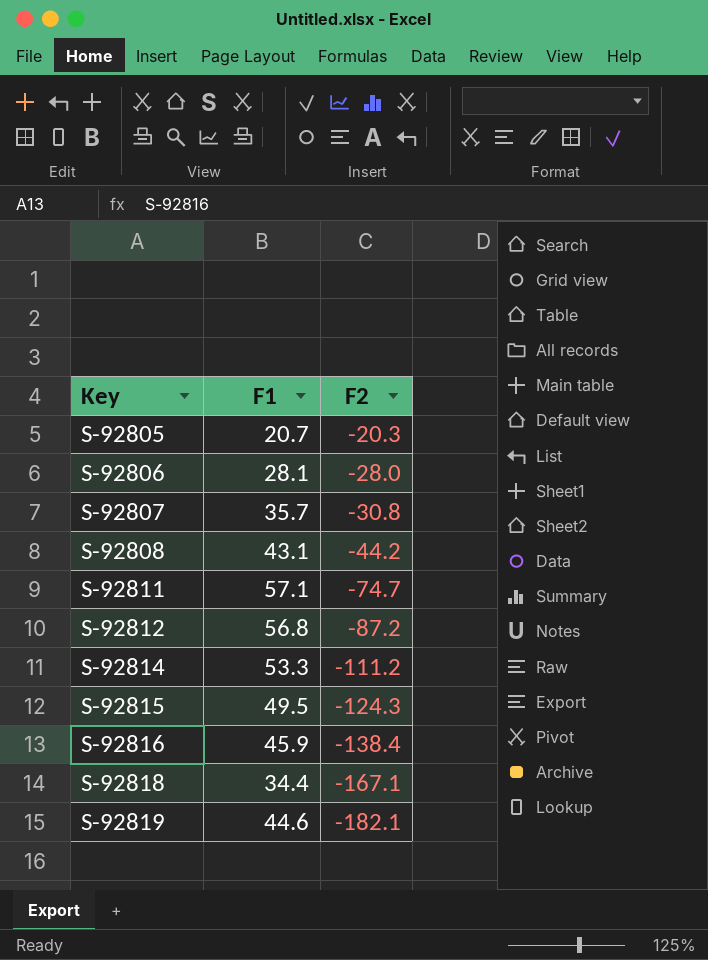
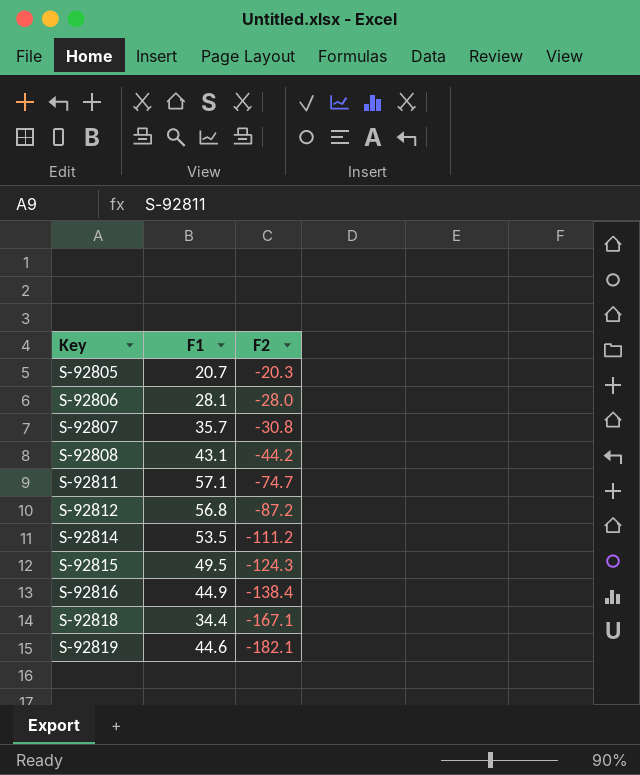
S-92814 | F1: 53.3 -> 53.5
S-92816 | F1: 45.9 -> 44.9

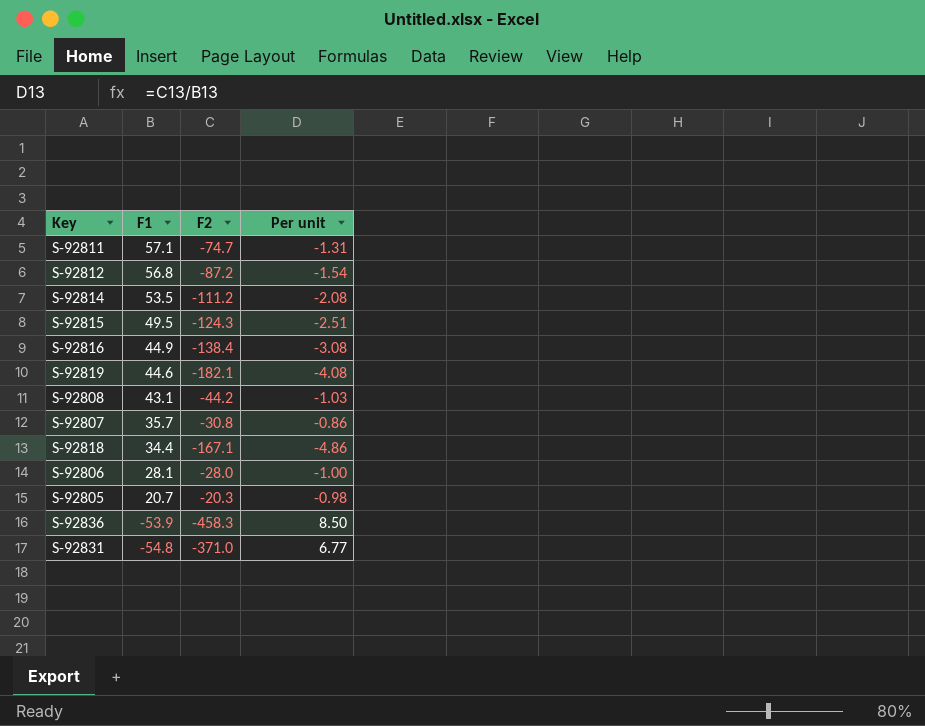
row order: Key ascending -> F1 descending
column Per unit | formula: none -> [F2] / [F1]
row S-92836: none -> -53.9 | -458.3 | 8.50
row S-92831: none -> -54.8 | -371.0 | 6.77

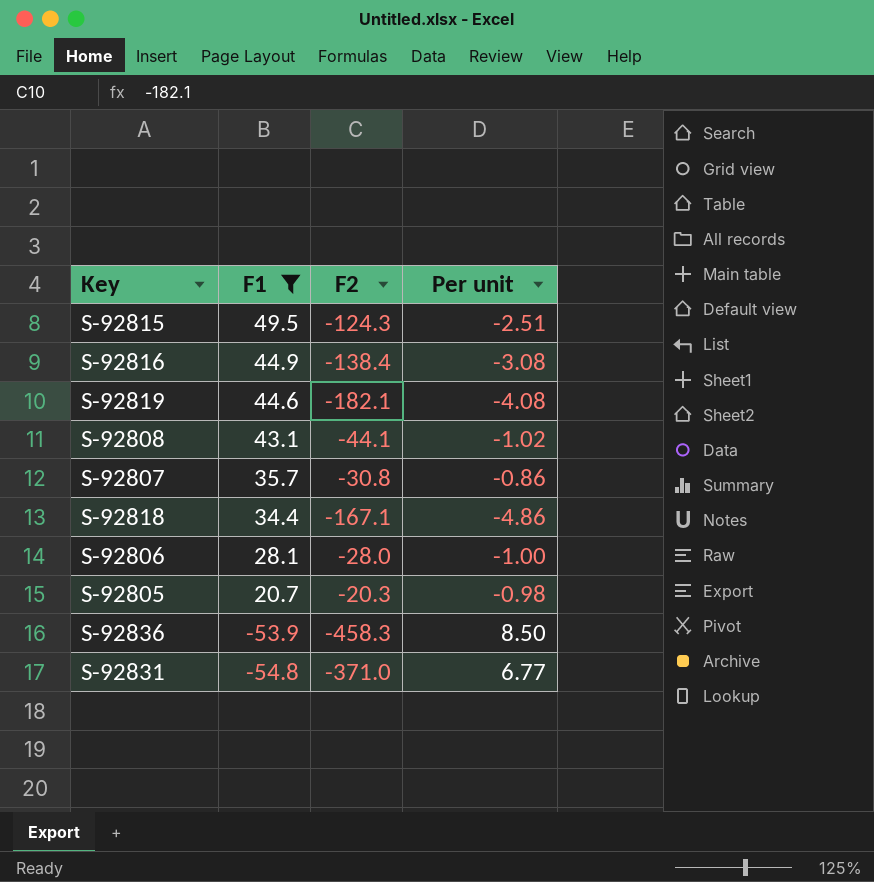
filter: none -> F1 <= 49.5
S-92808 | F2: -44.2 -> -44.1
S-92808 | Per unit: -1.03 -> -1.02

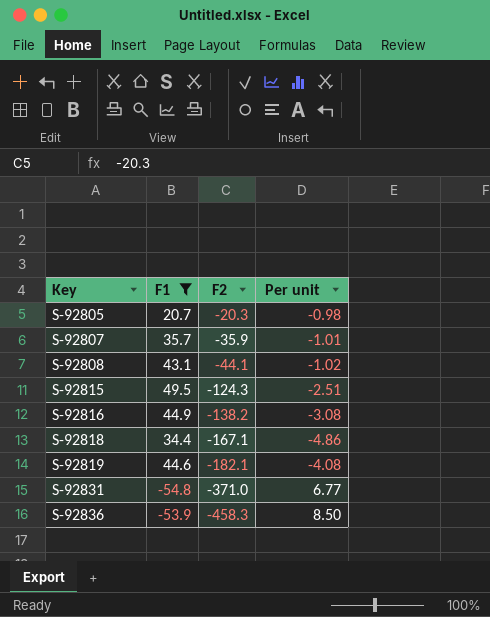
row order: F1 descending -> Key ascending
row S-92806: 28.1 | -28.0 | -1.00 -> none
S-92807 | F2: -30.8 -> -35.9
S-92807 | Per unit: -0.86 -> -1.01
S-92816 | F2: -138.4 -> -138.2

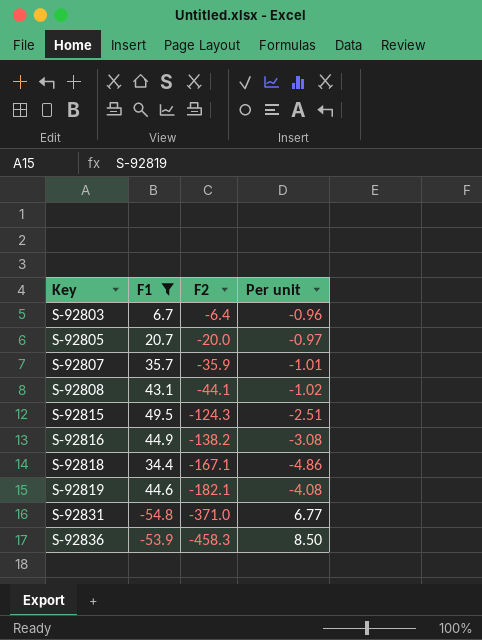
row S-92803: none -> 6.7 | -6.4 | -0.96
S-92805 | F2: -20.3 -> -20.0
S-92805 | Per unit: -0.98 -> -0.97

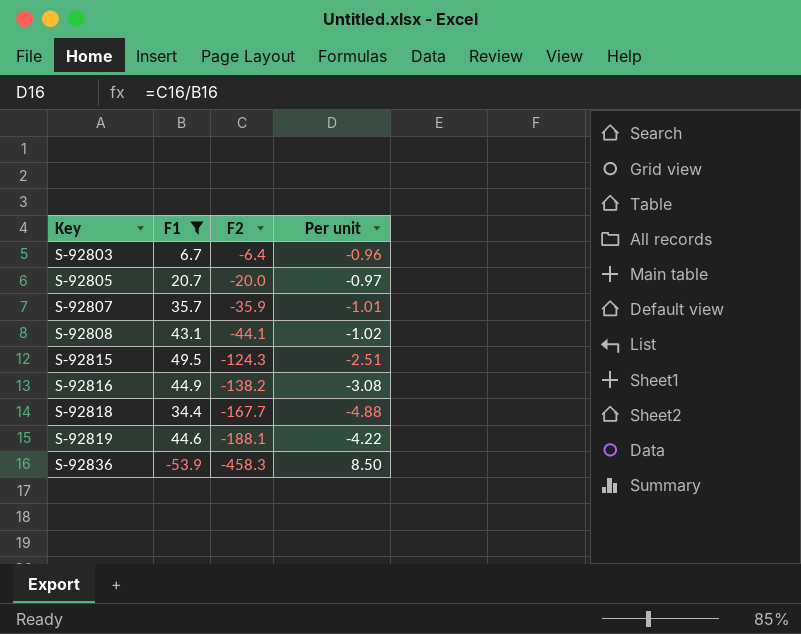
row S-92831: -54.8 | -371.0 | 6.77 -> none
S-92818 | F2: -167.1 -> -167.7
S-92818 | Per unit: -4.86 -> -4.88
S-92819 | F2: -182.1 -> -188.1
S-92819 | Per unit: -4.08 -> -4.22

